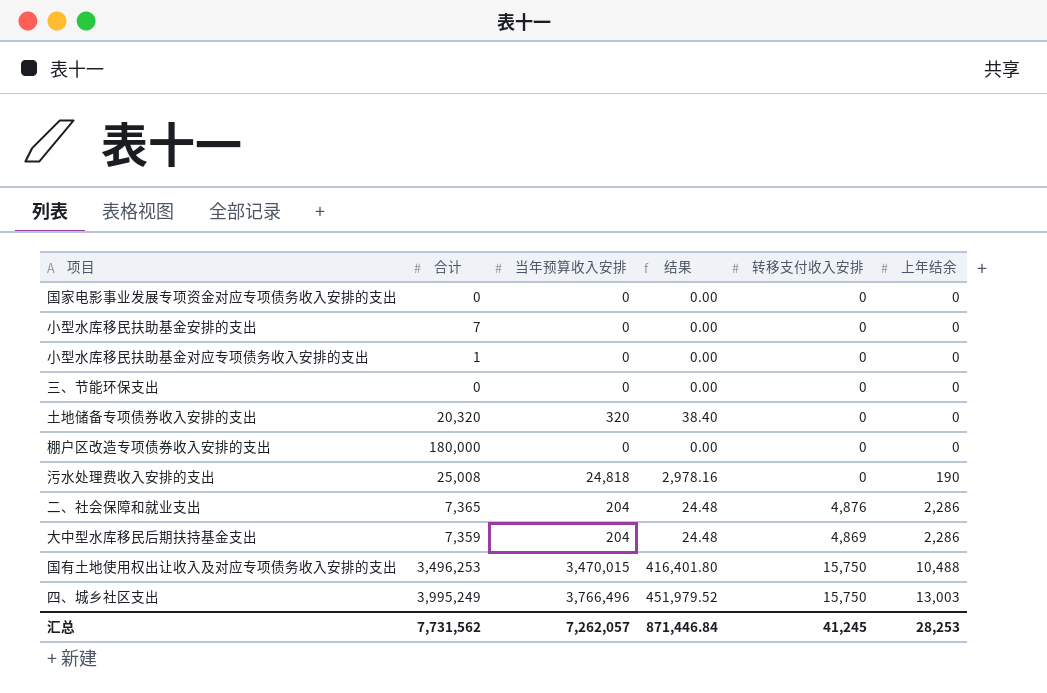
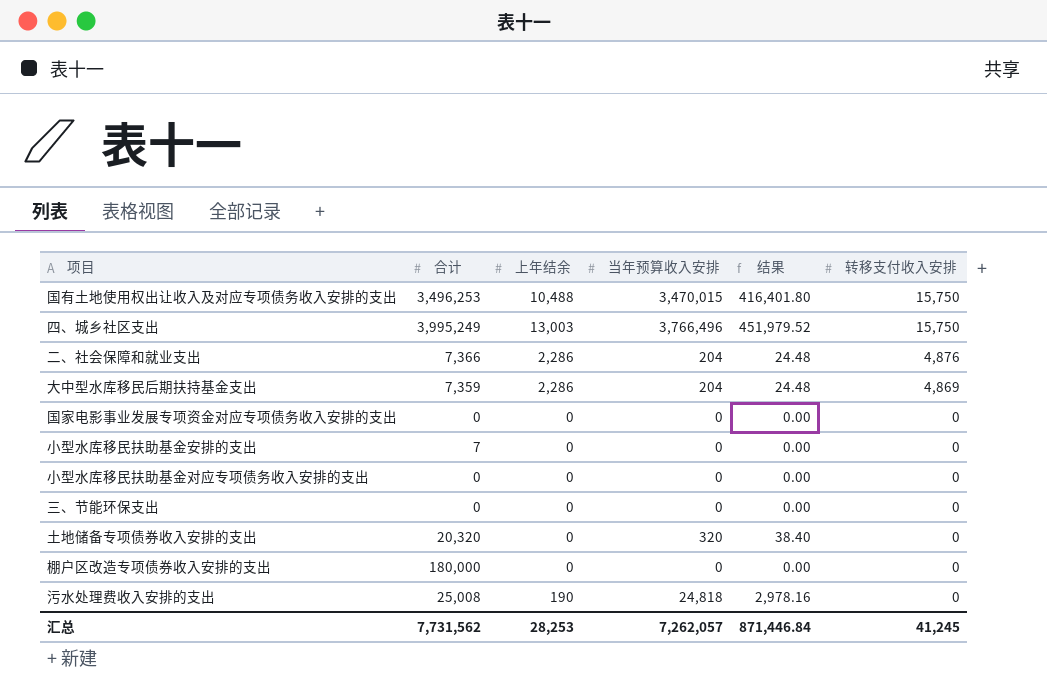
row order: 上年结余 ascending -> 转移支付收入安排 descending
column 上年结余 | position: 6 -> 3
二、社会保障和就业支出 | 合计: 7,365 -> 7,366
小型水库移民扶助基金对应专项债务收入安排的支出 | 合计: 1 -> 0

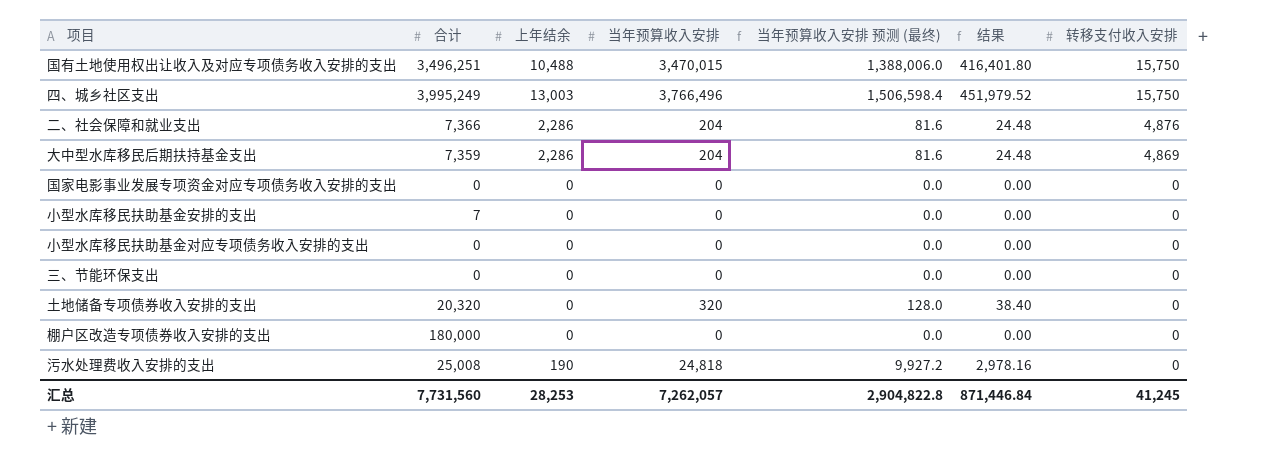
column 当年预算收入安排 预测 (最终) | formula: none -> [当年预算收入安排] * 0.4
国有土地使用权出让收入及对应专项债务收入安排的支出 | 合计: 3,496,253 -> 3,496,251
汇总 | 合计: 7,731,562 -> 7,731,560

